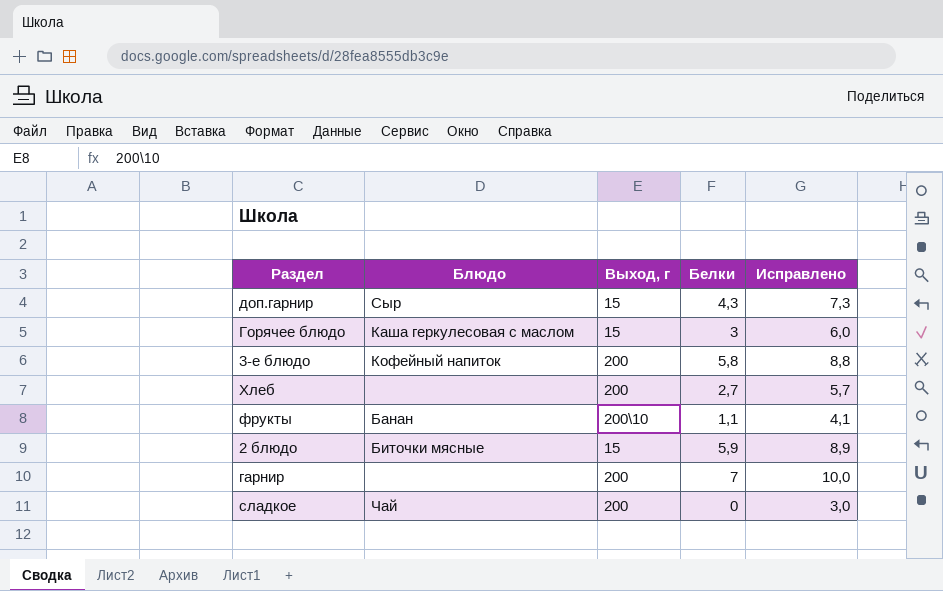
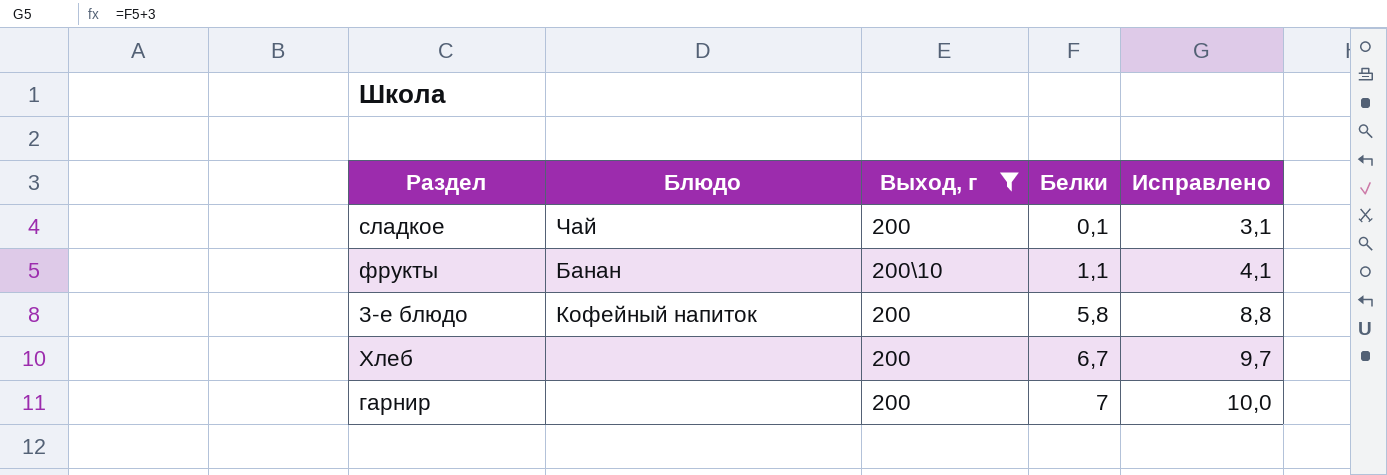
filter: none -> Выход, г != 15
row order: none -> Белки ascending
сладкое | Белки: 0 -> 0,1
сладкое | Исправлено: 3,0 -> 3,1
Хлеб | Белки: 2,7 -> 6,7
Хлеб | Исправлено: 5,7 -> 9,7

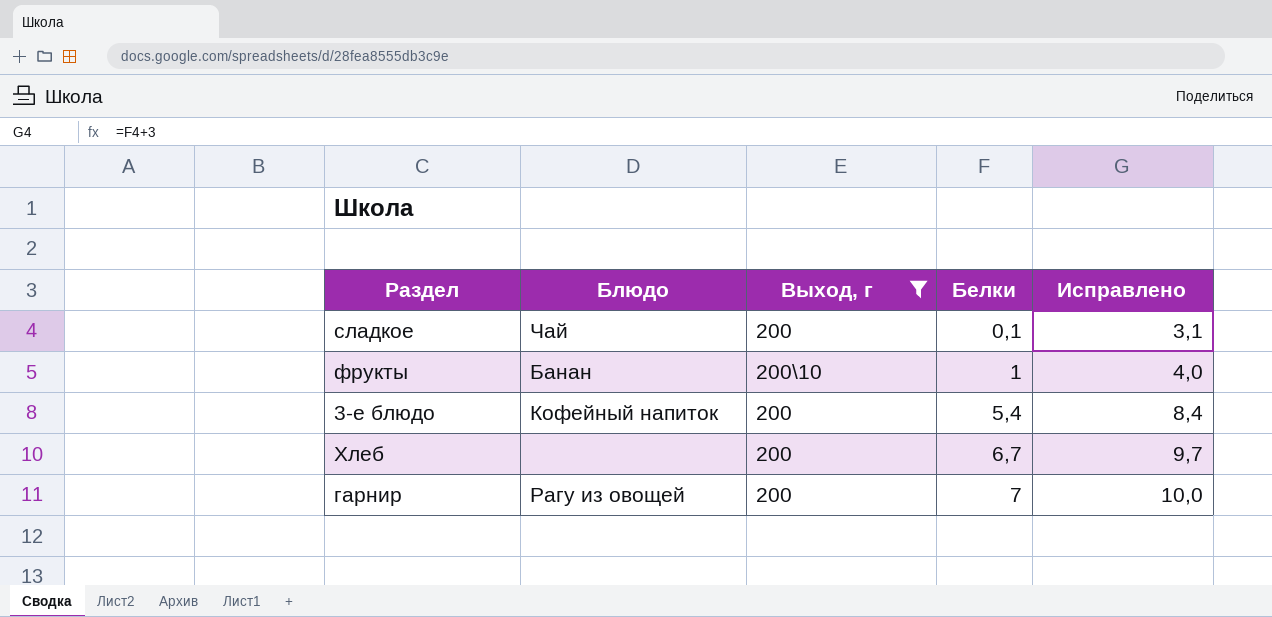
фрукты | Белки: 1,1 -> 1
фрукты | Исправлено: 4,1 -> 4,0
3-е блюдо | Белки: 5,8 -> 5,4
3-е блюдо | Исправлено: 8,8 -> 8,4
гарнир | Блюдо: none -> Рагу из овощей

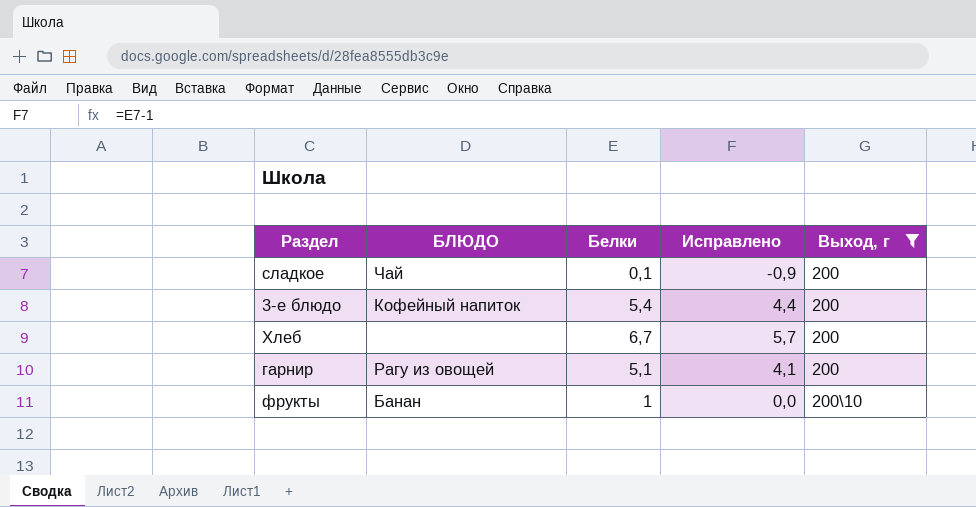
row order: Белки ascending -> Выход, г ascending
column name: Блюдо -> БЛЮДО
column Исправлено | formula: [Белки] + 3 -> [Белки] - 1
column Выход, г | position: 3 -> 5
гарнир | Белки: 7 -> 5,1

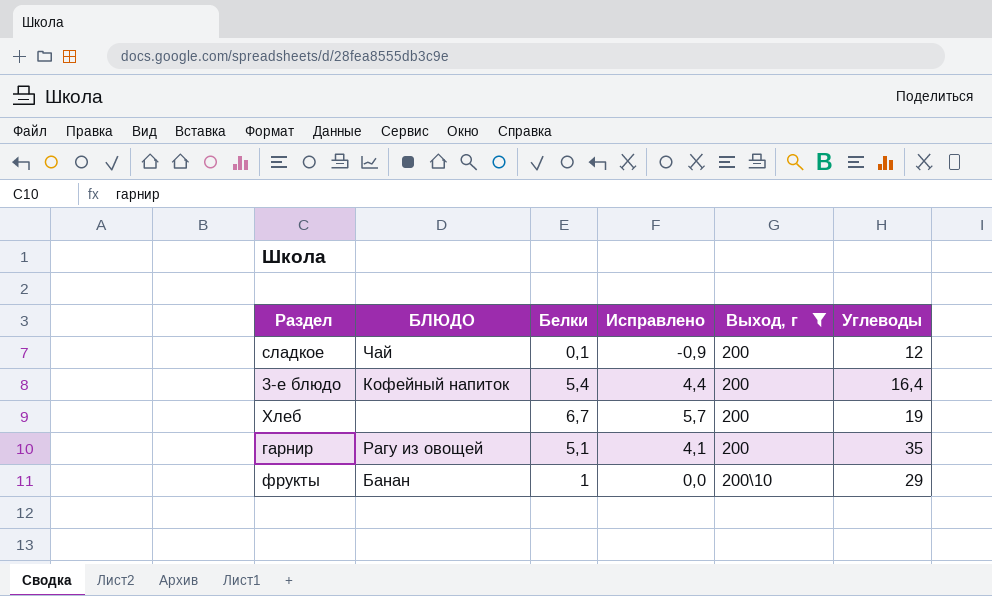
column Углеводы | position: none -> 6

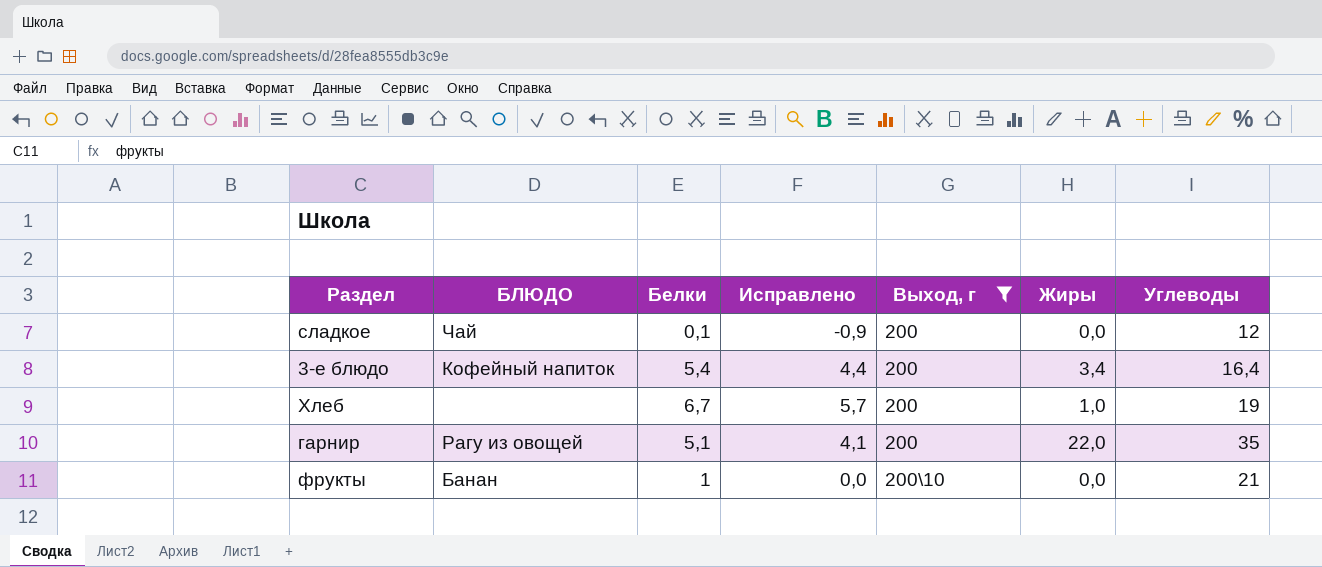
column Жиры | position: none -> 6
фрукты | Углеводы: 29 -> 21

